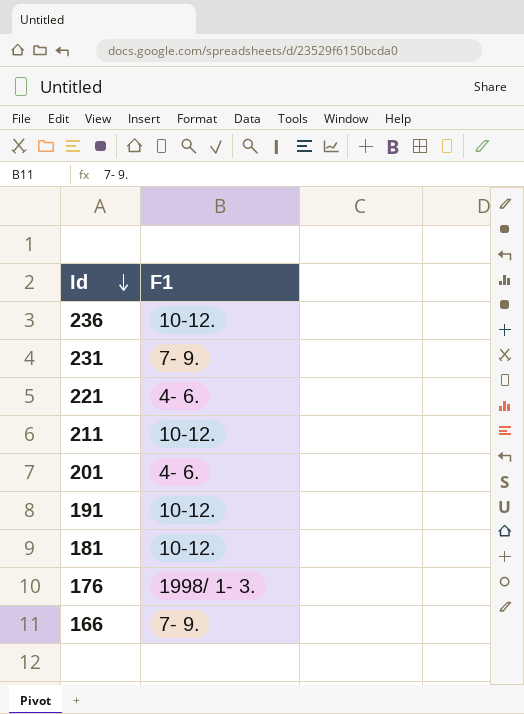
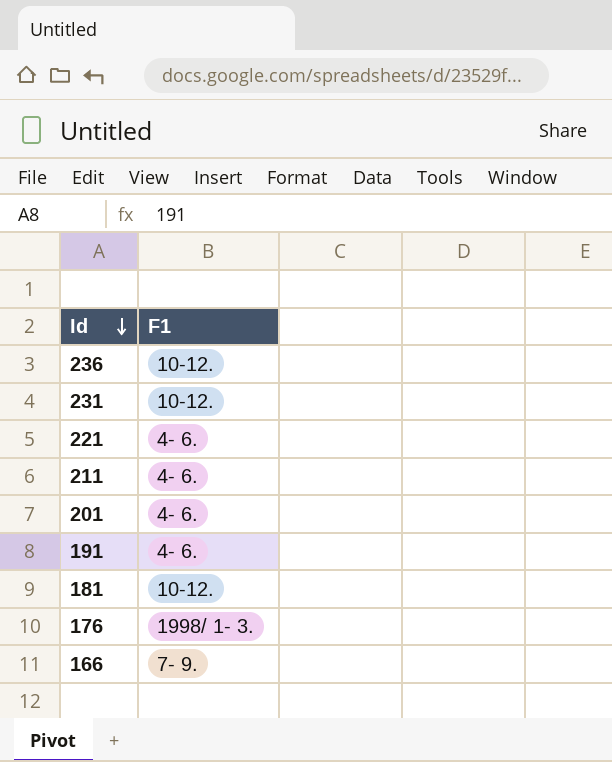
231 | F1: 7- 9. -> 10-12.
211 | F1: 10-12. -> 4- 6.
191 | F1: 10-12. -> 4- 6.

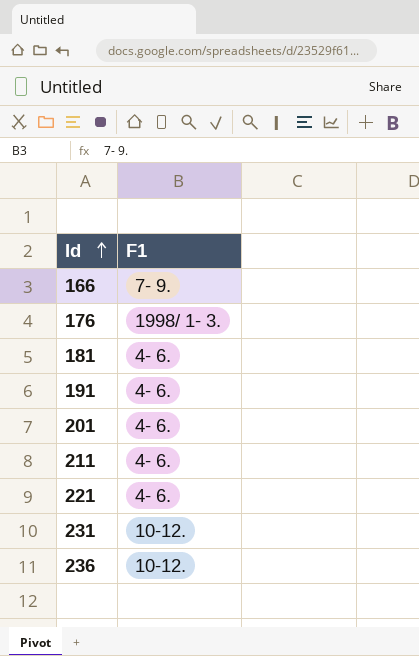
row order: Id descending -> Id ascending
181 | F1: 10-12. -> 4- 6.

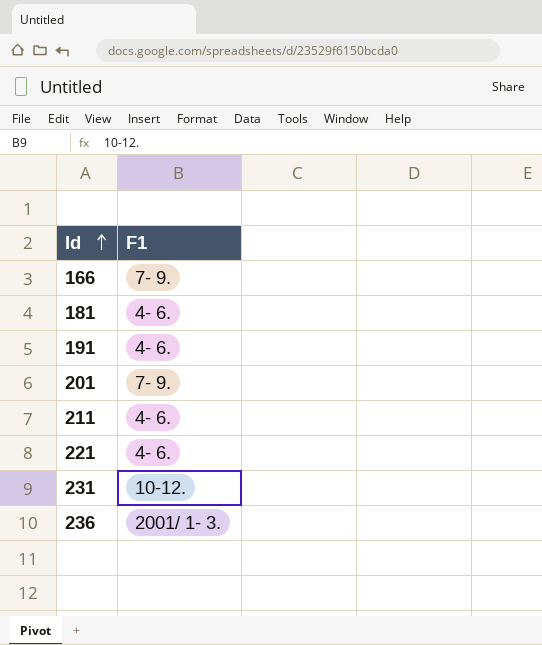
row 176: 1998/ 1- 3. -> none
201 | F1: 4- 6. -> 7- 9.
236 | F1: 10-12. -> 2001/ 1- 3.

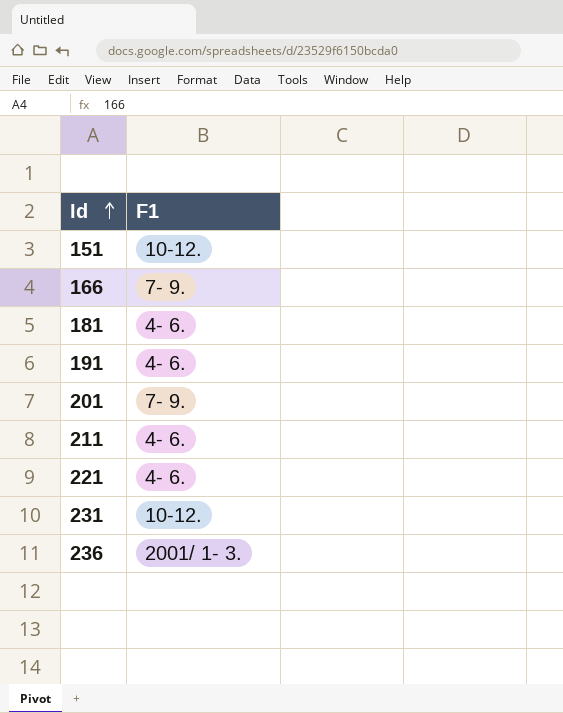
row 151: none -> 10-12.

